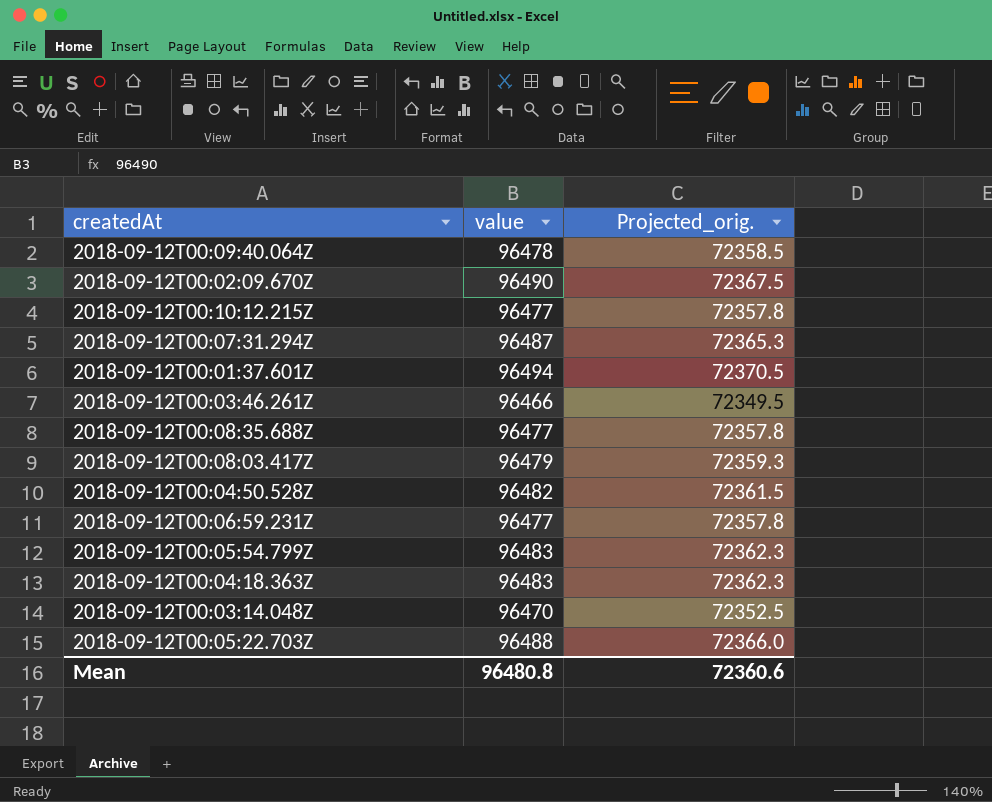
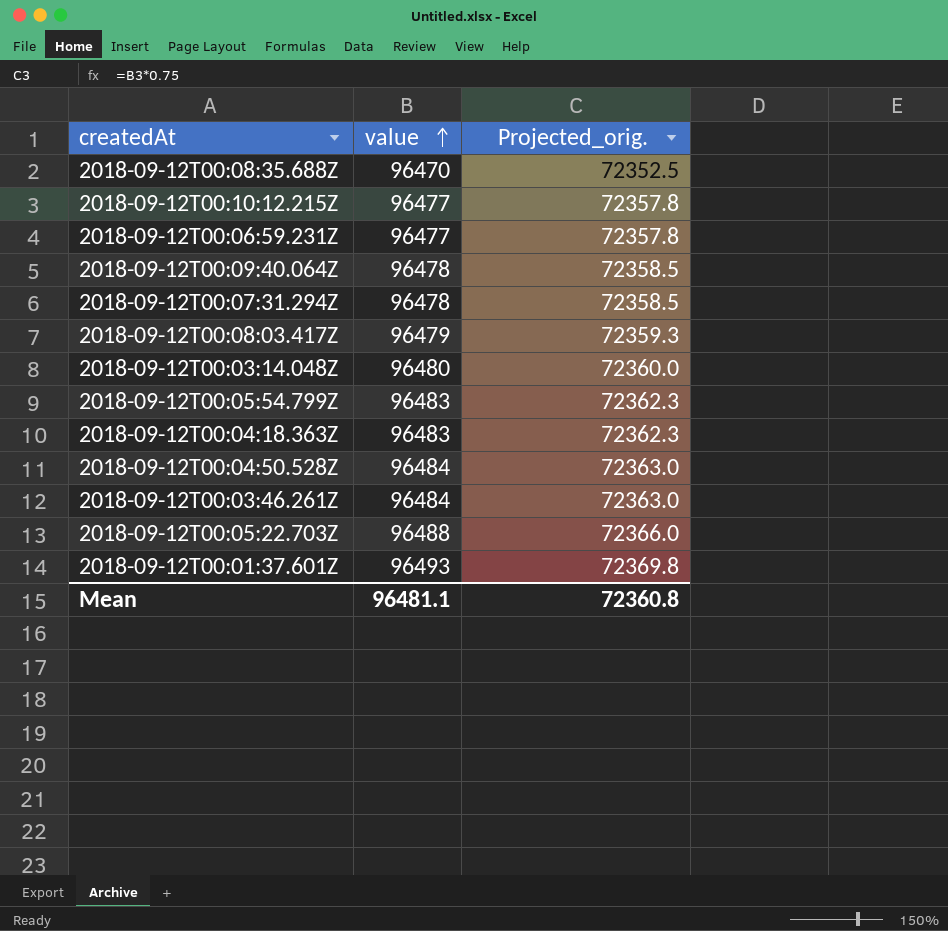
row order: none -> value ascending
row 2018-09-12T00:02:09.670Z: 96490 | 72367.5 -> none
2018-09-12T00:08:35.688Z | value: 96477 -> 96470
2018-09-12T00:08:35.688Z | Projected_orig.: 72357.8 -> 72352.5
2018-09-12T00:07:31.294Z | value: 96487 -> 96478
2018-09-12T00:07:31.294Z | Projected_orig.: 72365.3 -> 72358.5
2018-09-12T00:03:14.048Z | value: 96470 -> 96480
2018-09-12T00:03:14.048Z | Projected_orig.: 72352.5 -> 72360.0
2018-09-12T00:04:50.528Z | value: 96482 -> 96484
2018-09-12T00:04:50.528Z | Projected_orig.: 72361.5 -> 72363.0
2018-09-12T00:03:46.261Z | value: 96466 -> 96484
2018-09-12T00:03:46.261Z | Projected_orig.: 72349.5 -> 72363.0
2018-09-12T00:01:37.601Z | value: 96494 -> 96493
2018-09-12T00:01:37.601Z | Projected_orig.: 72370.5 -> 72369.8
Mean | value: 96480.8 -> 96481.1
Mean | Projected_orig.: 72360.6 -> 72360.8

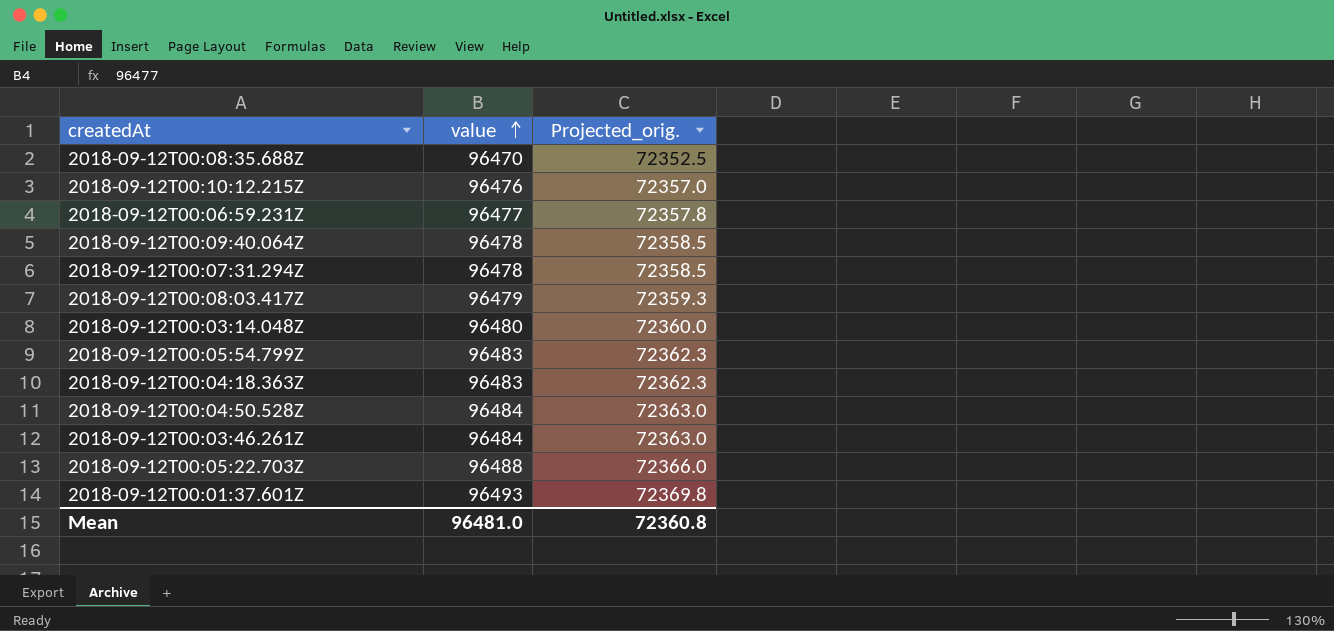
2018-09-12T00:10:12.215Z | value: 96477 -> 96476
2018-09-12T00:10:12.215Z | Projected_orig.: 72357.8 -> 72357.0
Mean | value: 96481.1 -> 96481.0

